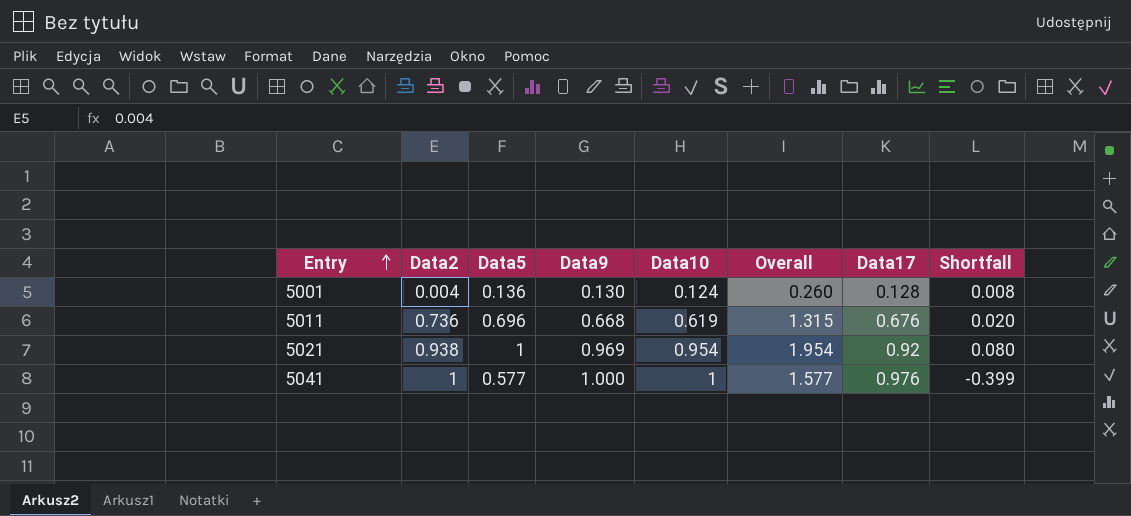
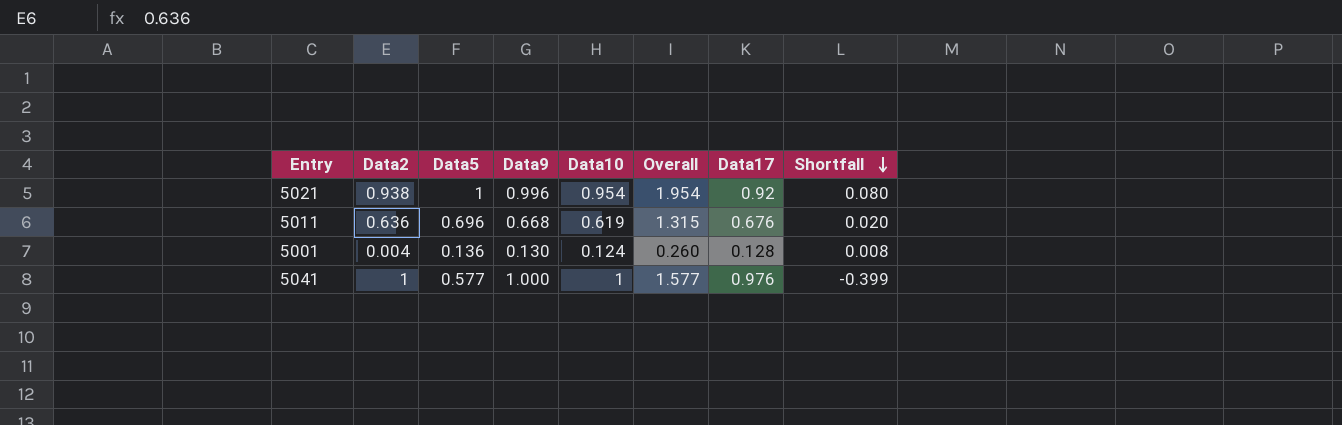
row order: Entry ascending -> Shortfall descending
5021 | Data9: 0.969 -> 0.996
5011 | Data2: 0.736 -> 0.636

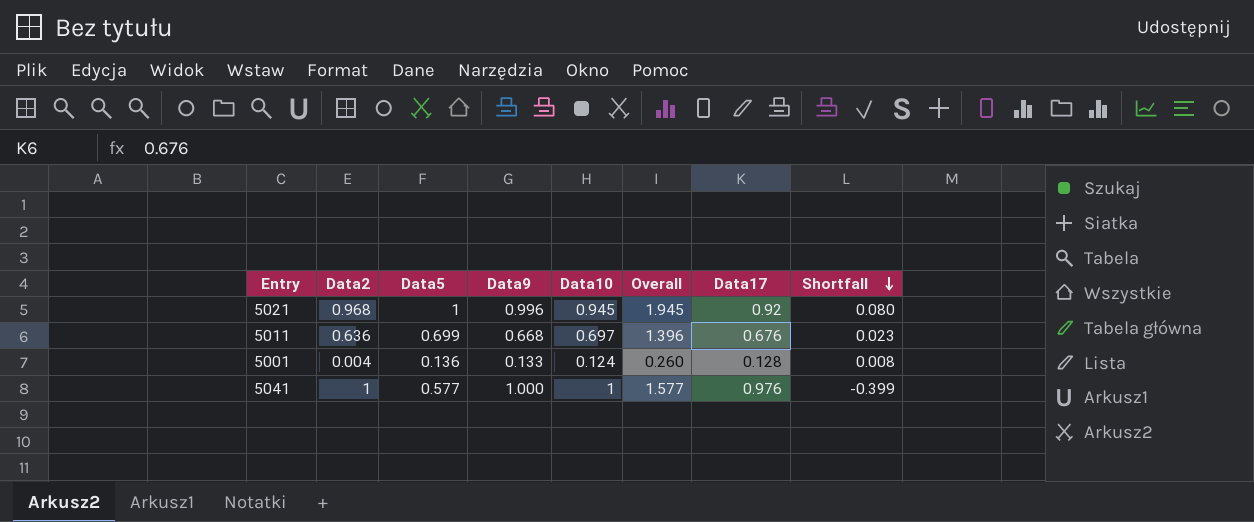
5021 | Data2: 0.938 -> 0.968
5021 | Data10: 0.954 -> 0.945
5021 | Overall: 1.954 -> 1.945
5011 | Data5: 0.696 -> 0.699
5011 | Data10: 0.619 -> 0.697
5011 | Overall: 1.315 -> 1.396
5011 | Shortfall: 0.020 -> 0.023
5001 | Data9: 0.130 -> 0.133

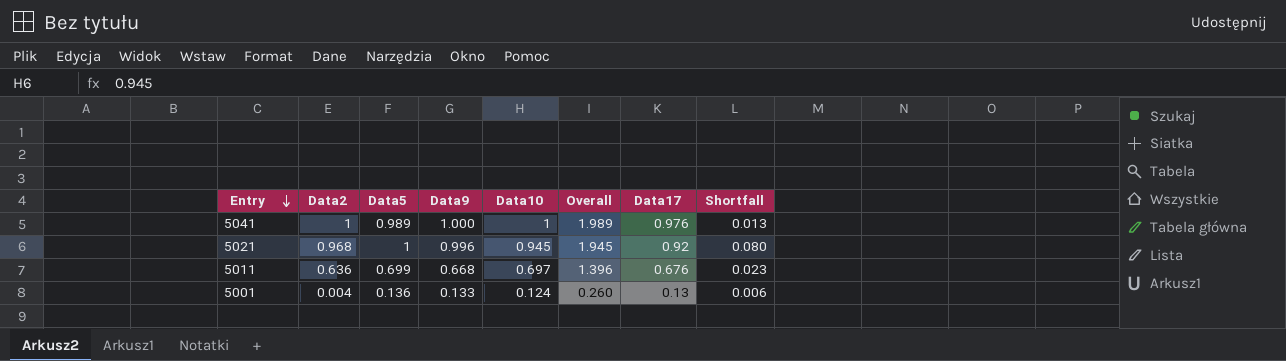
row order: Shortfall descending -> Entry descending
5041 | Data5: 0.577 -> 0.989
5041 | Overall: 1.577 -> 1.989
5041 | Shortfall: -0.399 -> 0.013
5001 | Data17: 0.128 -> 0.13
5001 | Shortfall: 0.008 -> 0.006

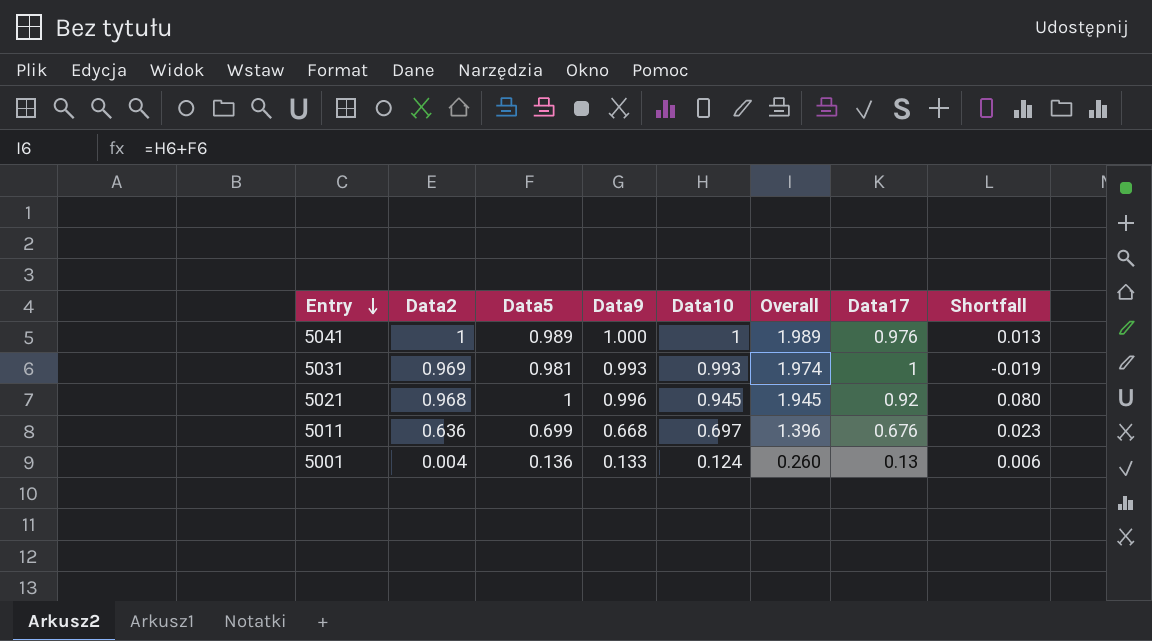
row 5031: none -> 0.969 | 0.981 | 0.993 | 0.993 | 1.974 | 1 | -0.019

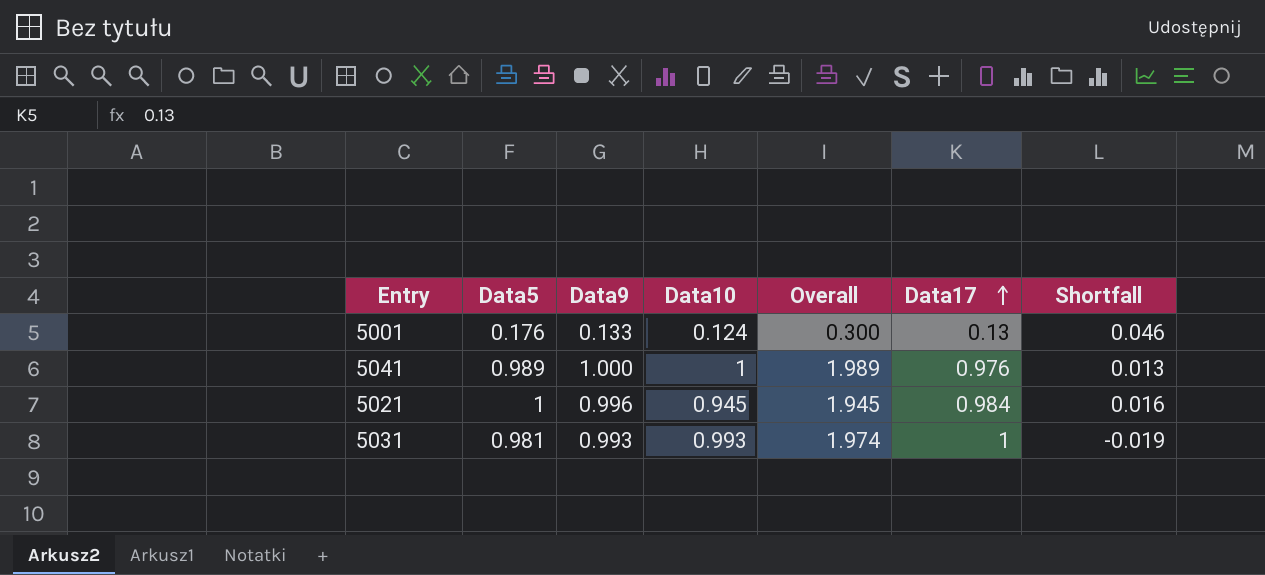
row order: Entry descending -> Data17 ascending
column Data2 | position: 2 -> none
row 5011: 0.636 | 0.699 | 0.668 | 0.697 | 1.396 | 0.676 | 0.023 -> none
5001 | Data5: 0.136 -> 0.176
5001 | Overall: 0.260 -> 0.300
5001 | Shortfall: 0.006 -> 0.046
5021 | Data17: 0.92 -> 0.984
5021 | Shortfall: 0.080 -> 0.016

